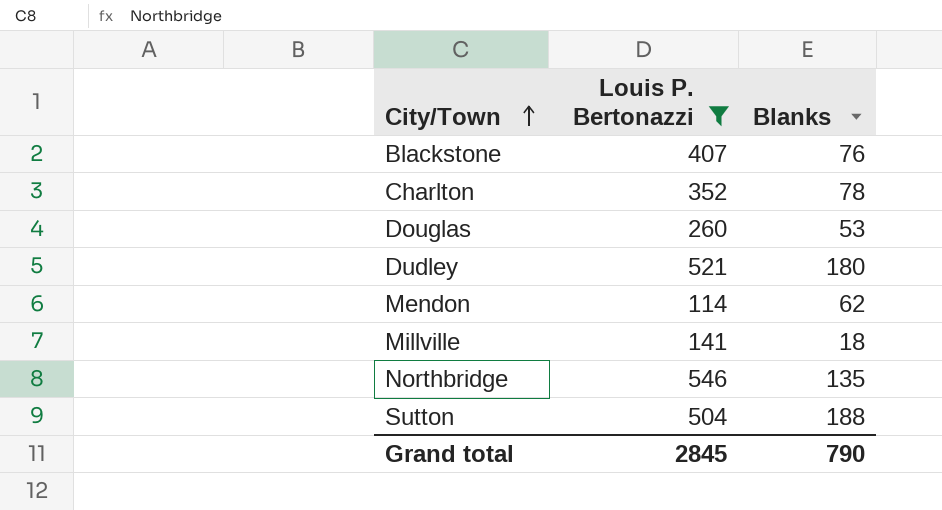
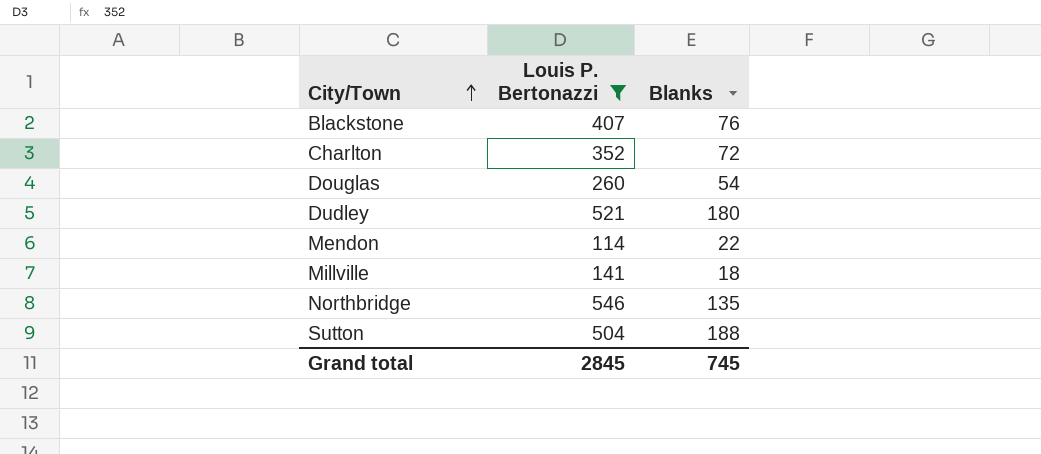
Charlton | Blanks: 78 -> 72
Douglas | Blanks: 53 -> 54
Mendon | Blanks: 62 -> 22
Grand total | Blanks: 790 -> 745

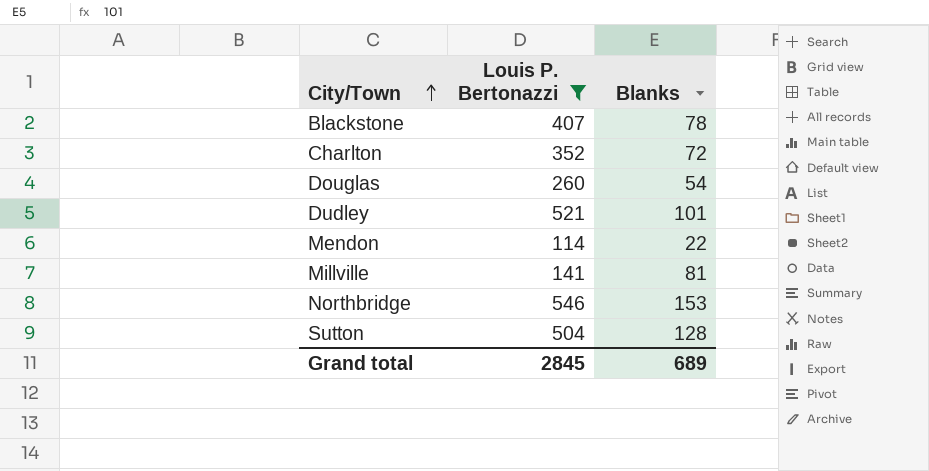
Blackstone | Blanks: 76 -> 78
Dudley | Blanks: 180 -> 101
Millville | Blanks: 18 -> 81
Northbridge | Blanks: 135 -> 153
Sutton | Blanks: 188 -> 128
Grand total | Blanks: 745 -> 689

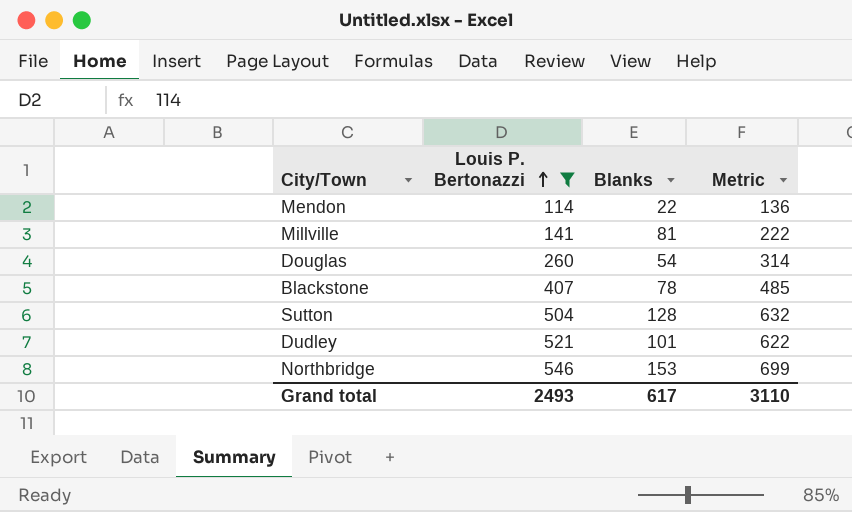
row order: City/Town ascending -> Louis P. Bertonazzi ascending
column Metric | formula: none -> [Louis P. Bertonazzi] + [Blanks]
row Charlton: 352 | 72 -> none
Grand total | Louis P. Bertonazzi: 2845 -> 2493
Grand total | Blanks: 689 -> 617

